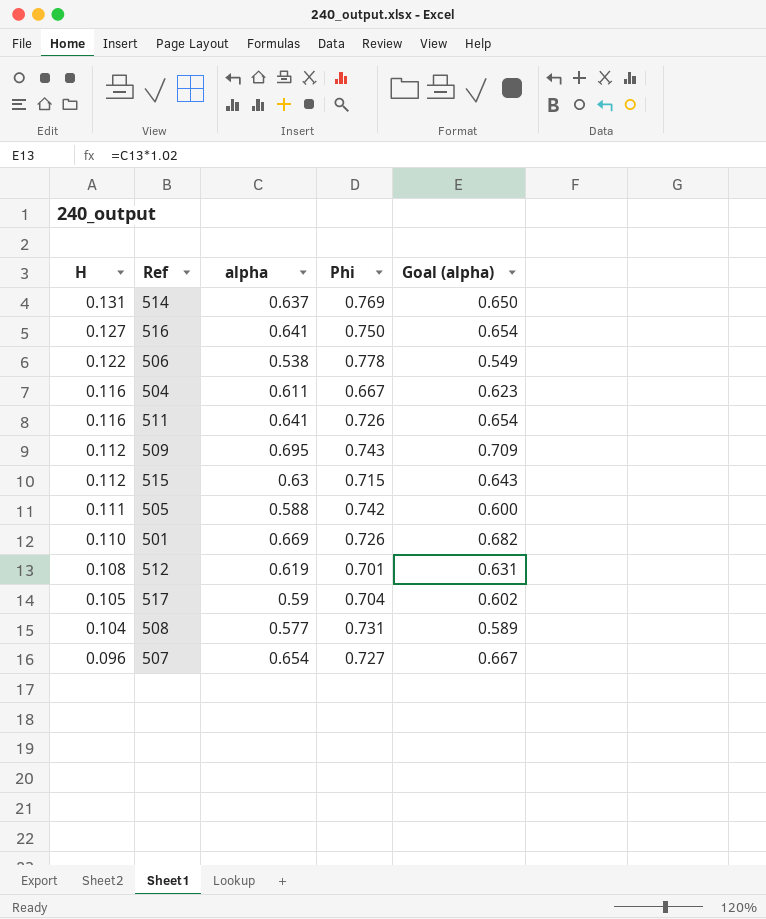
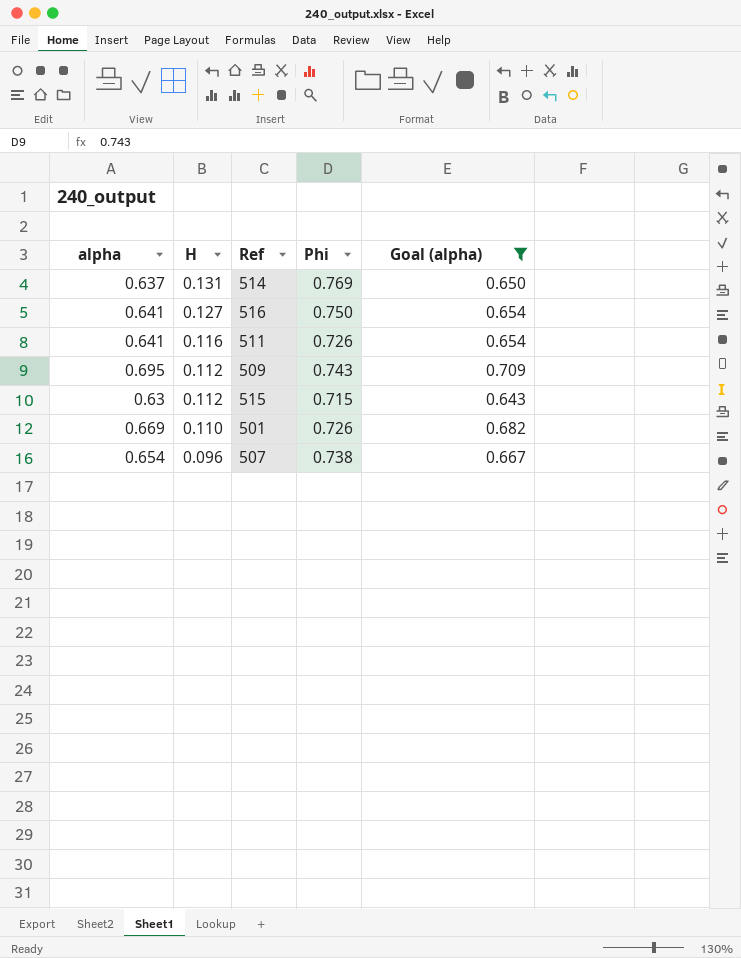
filter: none -> Goal (alpha) >= 0.643
column alpha | position: 3 -> 1
507 | Phi: 0.727 -> 0.738

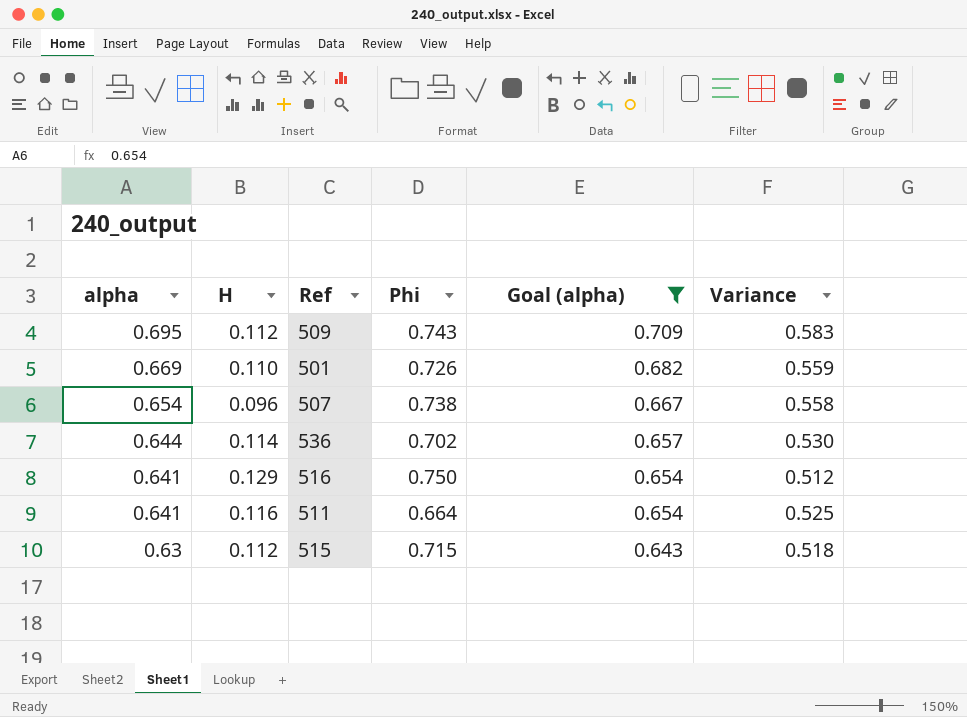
row order: H descending -> alpha descending
column Variance | formula: none -> [alpha] - [H]
row 514: 0.637 | 0.131 | 0.769 | 0.650 -> none
row 536: none -> 0.644 | 0.114 | 0.702 | 0.657 | 0.530
516 | H: 0.127 -> 0.129
511 | Phi: 0.726 -> 0.664

